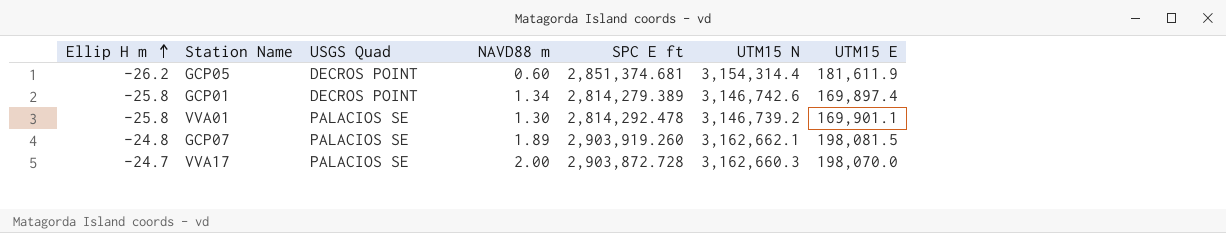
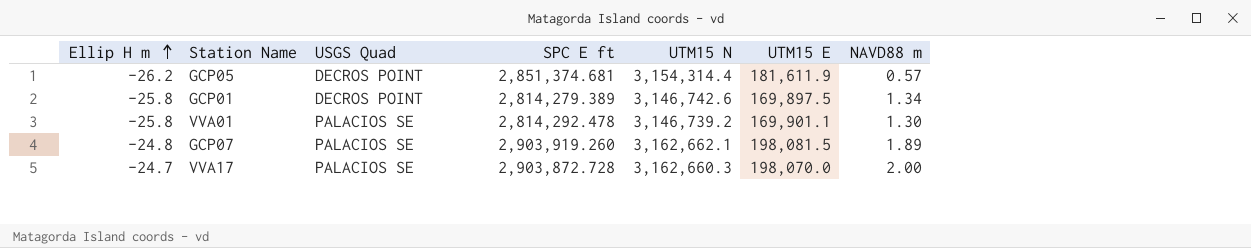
column NAVD88 m | position: 4 -> 7
GCP05 | NAVD88 m: 0.60 -> 0.57
GCP01 | UTM15 E: 169,897.4 -> 169,897.5

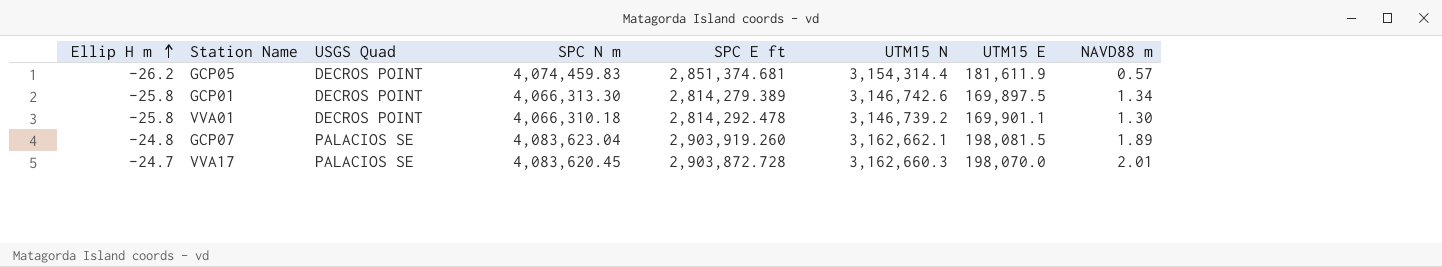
column SPC N m | position: none -> 4
VVA01 | USGS Quad: PALACIOS SE -> DECROS POINT
VVA17 | NAVD88 m: 2.00 -> 2.01

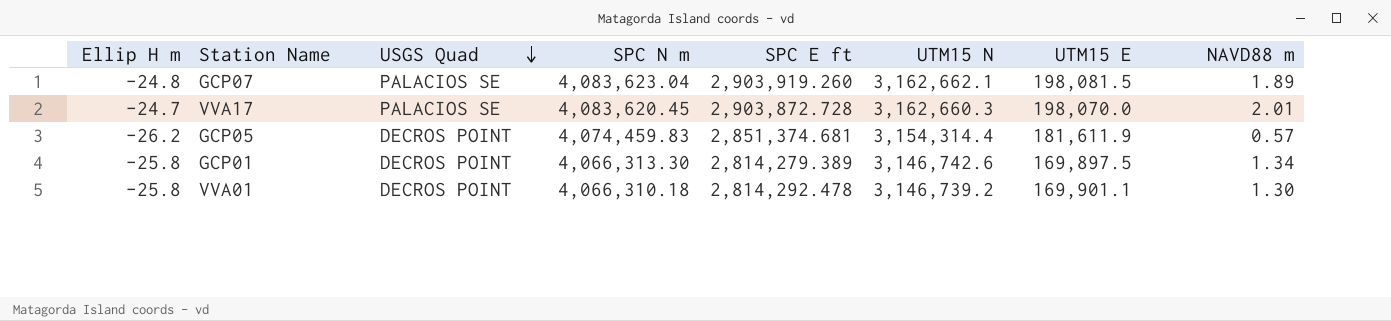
row order: Ellip H m ascending -> USGS Quad descending

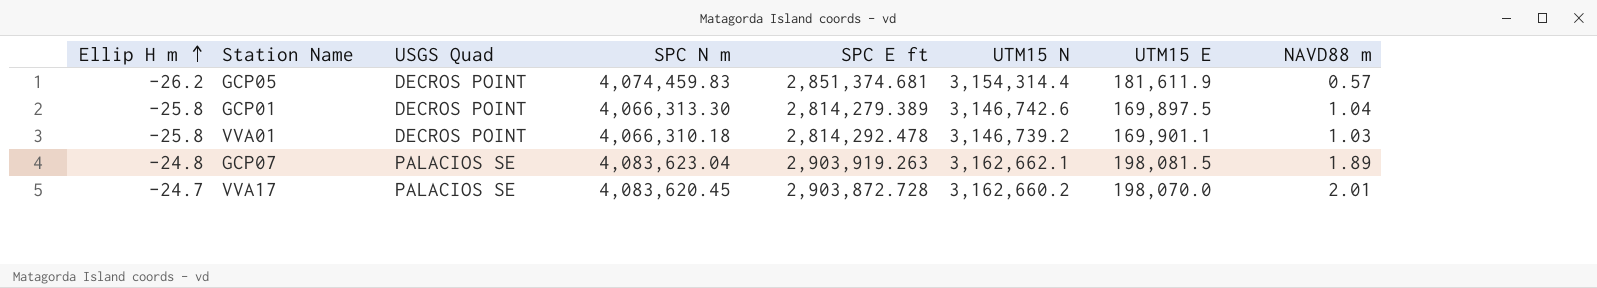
row order: USGS Quad descending -> Ellip H m ascending
GCP01 | NAVD88 m: 1.34 -> 1.04
VVA01 | NAVD88 m: 1.30 -> 1.03
GCP07 | SPC E ft: 2,903,919.260 -> 2,903,919.263
VVA17 | UTM15 N: 3,162,660.3 -> 3,162,660.2

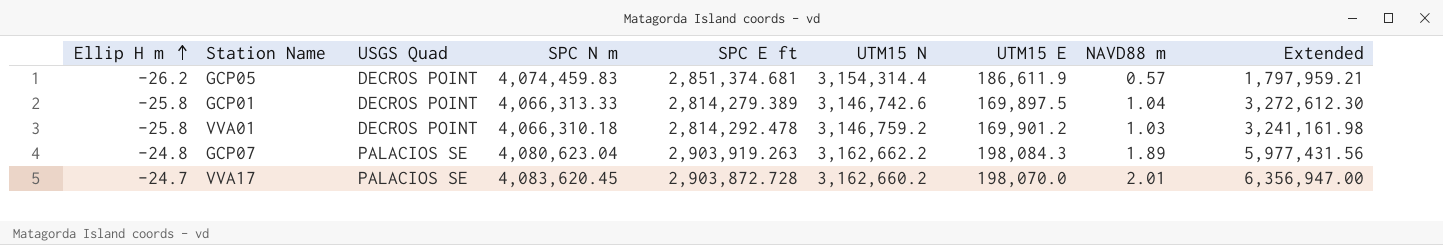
column Extended | formula: none -> [UTM15 N] * [NAVD88 m]
GCP05 | UTM15 E: 181,611.9 -> 186,611.9
GCP01 | SPC N m: 4,066,313.30 -> 4,066,313.33
VVA01 | UTM15 N: 3,146,739.2 -> 3,146,759.2
VVA01 | UTM15 E: 169,901.1 -> 169,901.2
GCP07 | SPC N m: 4,083,623.04 -> 4,080,623.04
GCP07 | UTM15 N: 3,162,662.1 -> 3,162,662.2
GCP07 | UTM15 E: 198,081.5 -> 198,084.3

